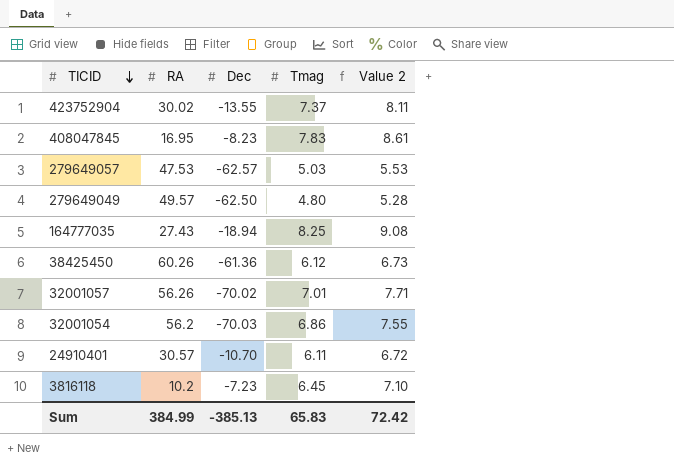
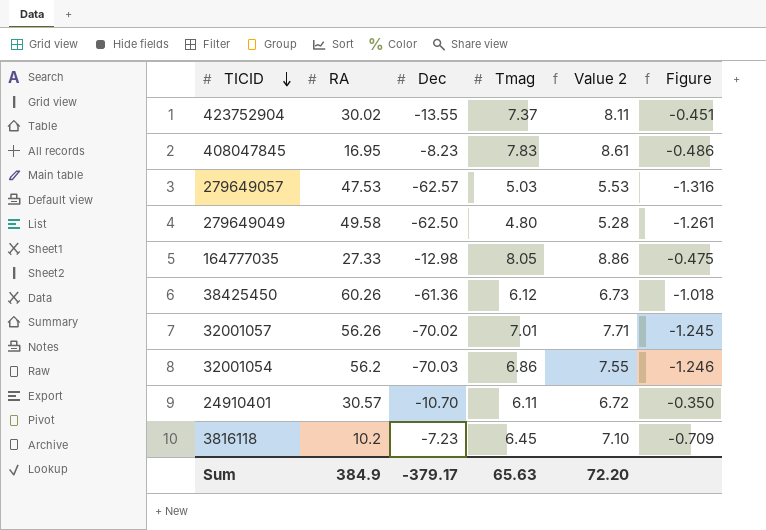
column Figure | formula: none -> [Dec] / [RA]
279649049 | RA: 49.57 -> 49.58
164777035 | RA: 27.43 -> 27.33
164777035 | Dec: -18.94 -> -12.98
164777035 | Tmag: 8.25 -> 8.05
164777035 | Value 2: 9.08 -> 8.86
Sum | RA: 384.99 -> 384.9
Sum | Dec: -385.13 -> -379.17
Sum | Tmag: 65.83 -> 65.63
Sum | Value 2: 72.42 -> 72.20

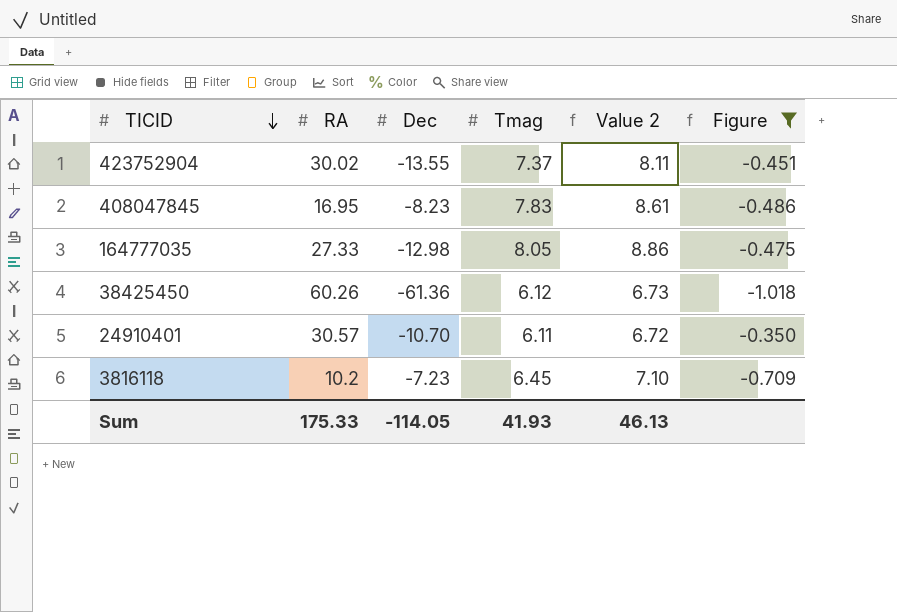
filter: none -> Figure >= -1.018
Sum | RA: 384.9 -> 175.33
Sum | Dec: -379.17 -> -114.05
Sum | Tmag: 65.63 -> 41.93
Sum | Value 2: 72.20 -> 46.13

